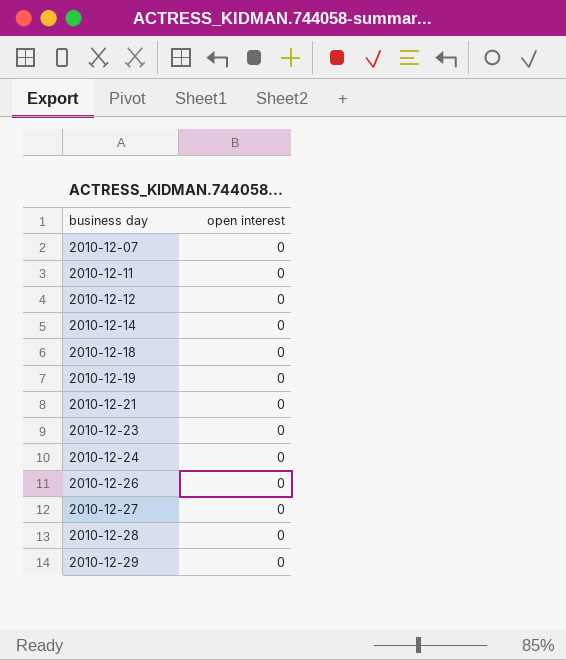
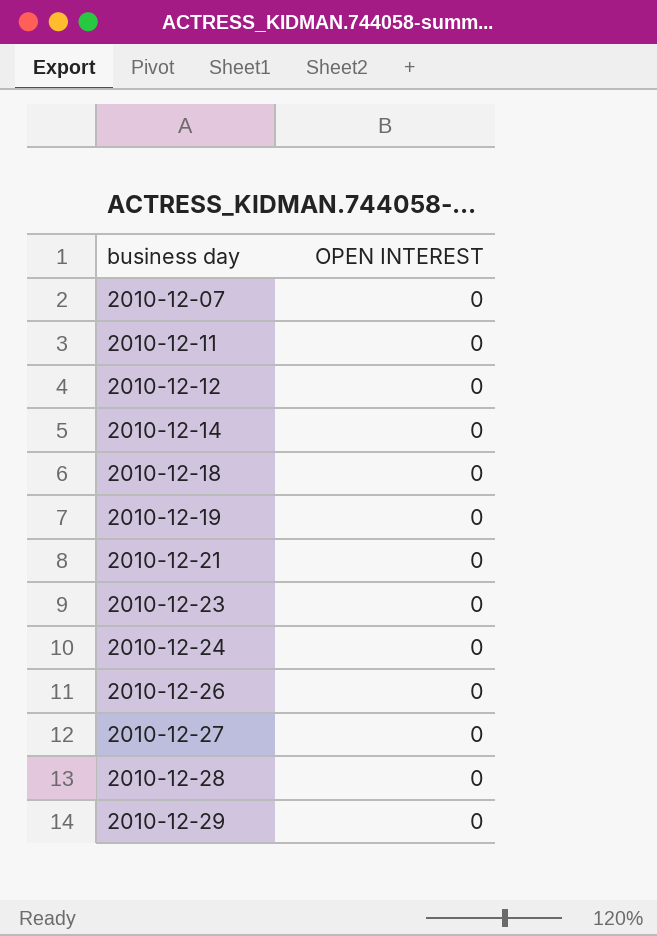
column name: open interest -> OPEN INTEREST

